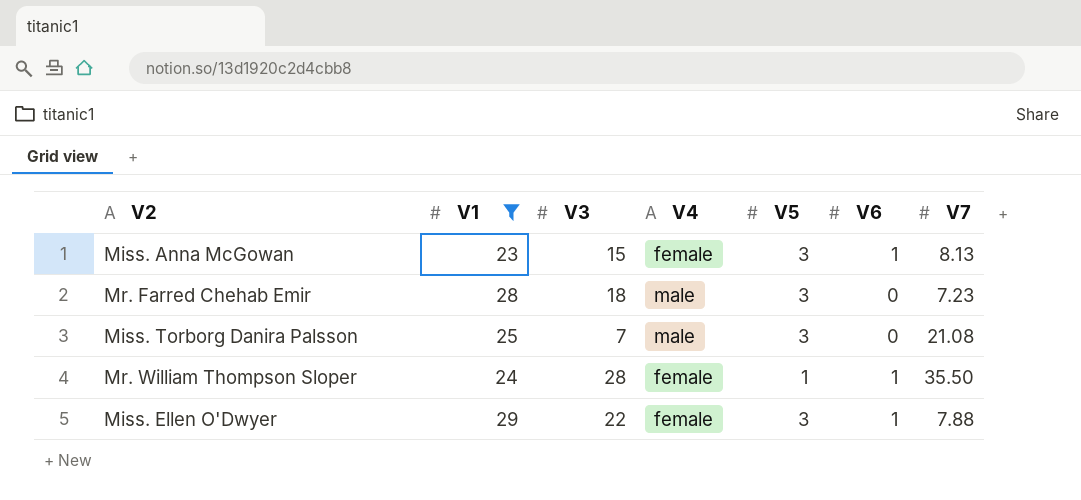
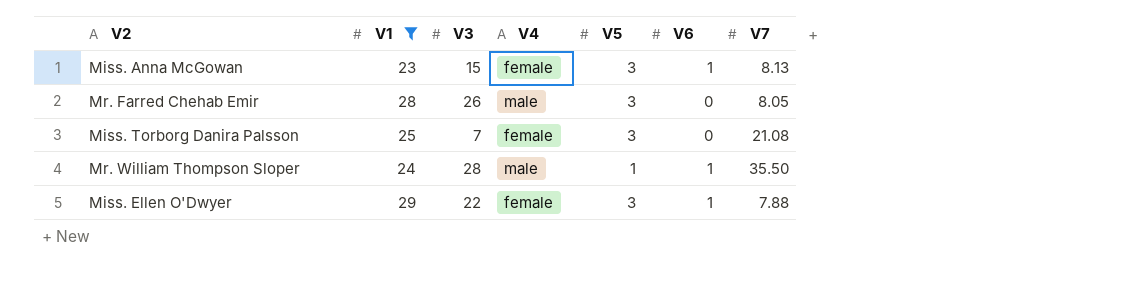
Mr. Farred Chehab Emir | V3: 18 -> 26
Mr. Farred Chehab Emir | V7: 7.23 -> 8.05
Miss. Torborg Danira Palsson | V4: male -> female
Mr. William Thompson Sloper | V4: female -> male

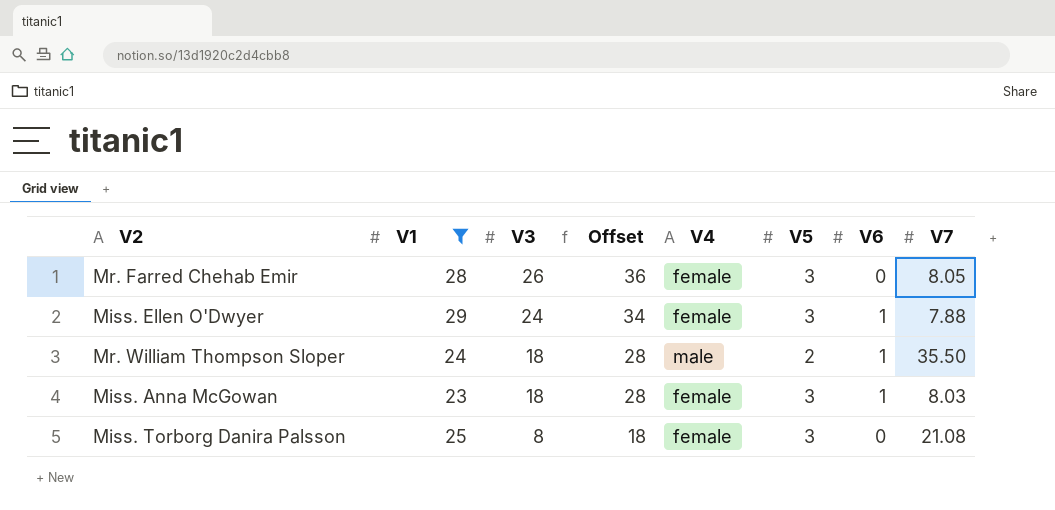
row order: none -> V3 descending
column Offset | formula: none -> [V3] + 10
Mr. Farred Chehab Emir | V4: male -> female
Miss. Ellen O'Dwyer | V3: 22 -> 24
Mr. William Thompson Sloper | V3: 28 -> 18
Mr. William Thompson Sloper | V5: 1 -> 2
Miss. Anna McGowan | V3: 15 -> 18
Miss. Anna McGowan | V7: 8.13 -> 8.03
Miss. Torborg Danira Palsson | V3: 7 -> 8

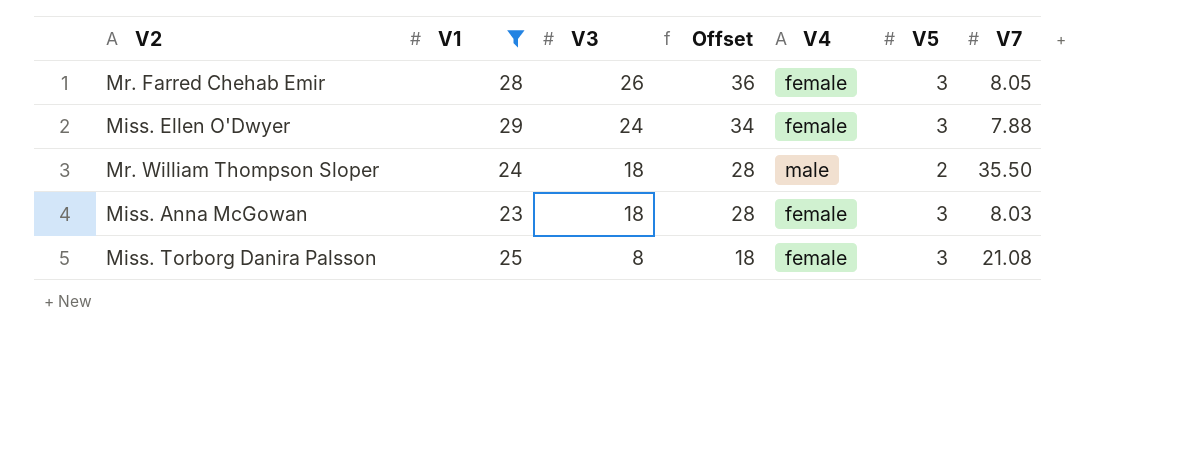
column V6 | position: 7 -> none

